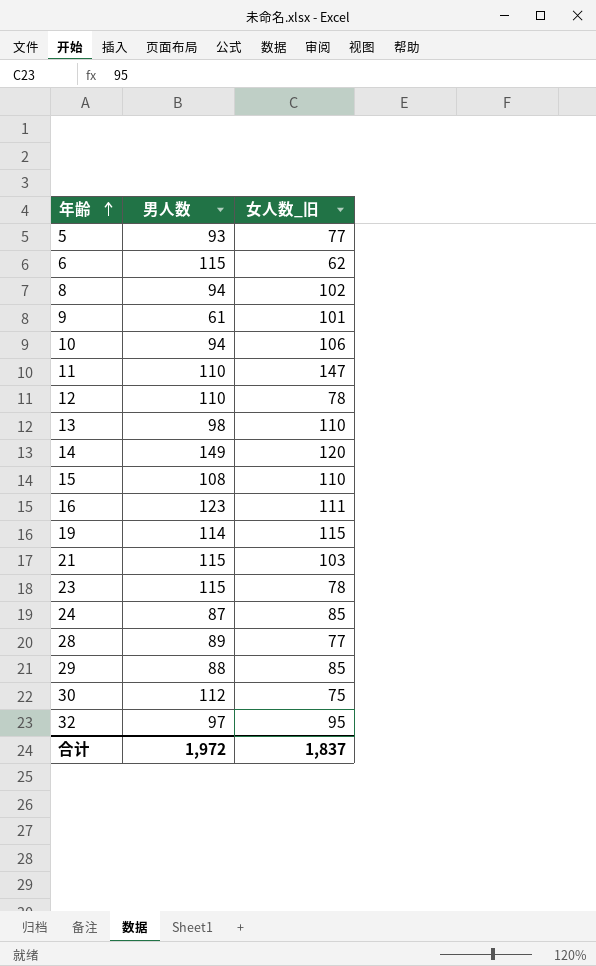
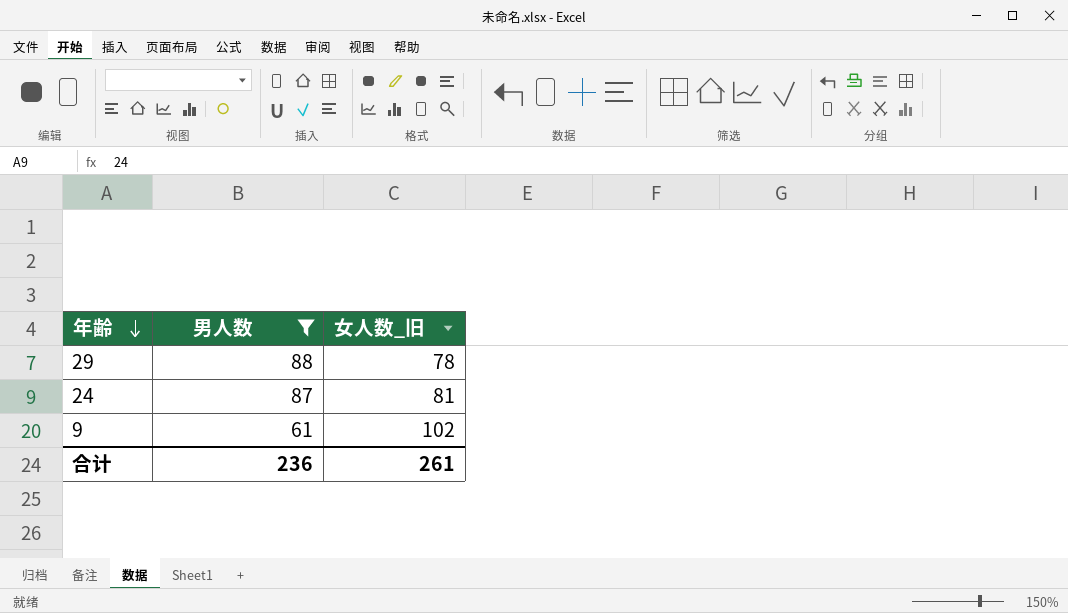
filter: none -> 男人数 <= 88
row order: 年齢 ascending -> 年齢 descending
29 | 女人数_旧: 85 -> 78
24 | 女人数_旧: 85 -> 81
9 | 女人数_旧: 101 -> 102
合计 | 男人数: 1,972 -> 236
合计 | 女人数_旧: 1,837 -> 261

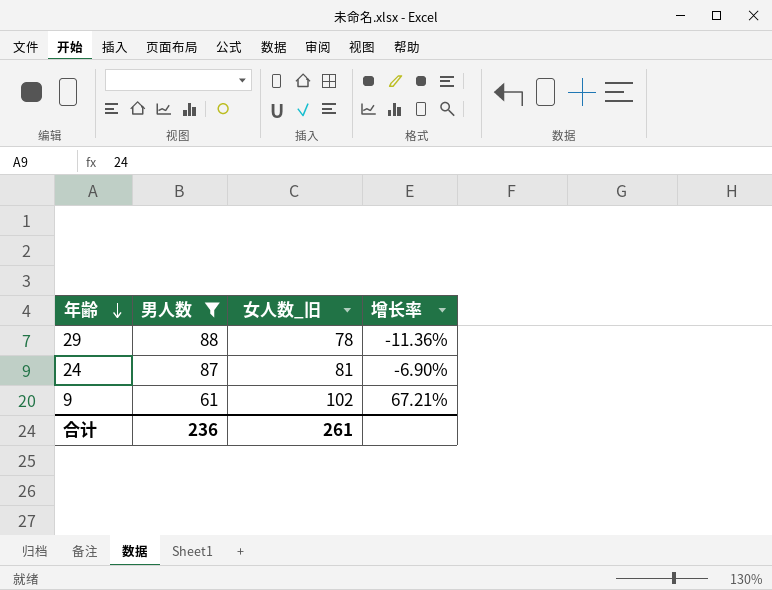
column 增长率 | formula: none -> ([女人数_旧] - [男人数]) / [男人数]

